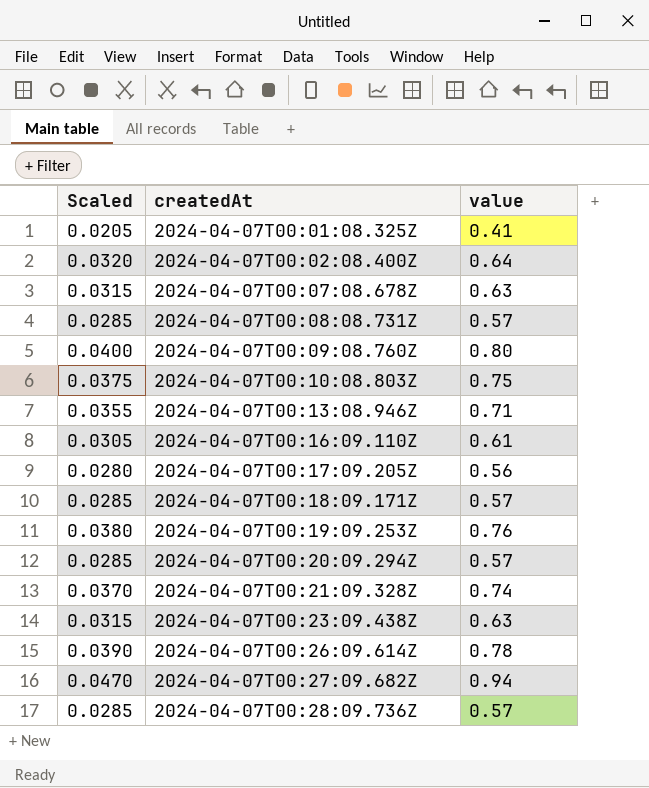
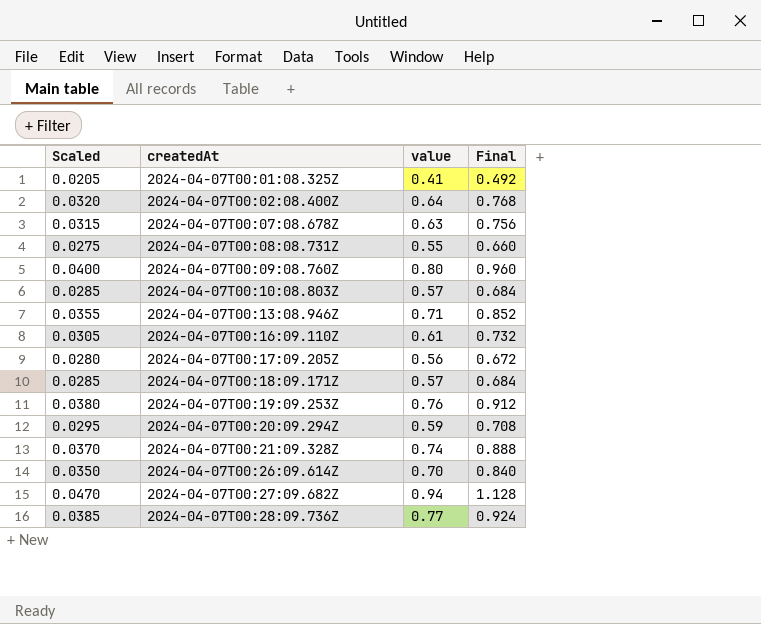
column Final | formula: none -> [value] * 1.2
row 2024-04-07T00:23:09.438Z: 0.0315 | 0.63 -> none
2024-04-07T00:08:08.731Z | Scaled: 0.0285 -> 0.0275
2024-04-07T00:08:08.731Z | value: 0.57 -> 0.55
2024-04-07T00:10:08.803Z | Scaled: 0.0375 -> 0.0285
2024-04-07T00:10:08.803Z | value: 0.75 -> 0.57
2024-04-07T00:20:09.294Z | Scaled: 0.0285 -> 0.0295
2024-04-07T00:20:09.294Z | value: 0.57 -> 0.59
2024-04-07T00:26:09.614Z | Scaled: 0.0390 -> 0.0350
2024-04-07T00:26:09.614Z | value: 0.78 -> 0.70
2024-04-07T00:28:09.736Z | Scaled: 0.0285 -> 0.0385
2024-04-07T00:28:09.736Z | value: 0.57 -> 0.77

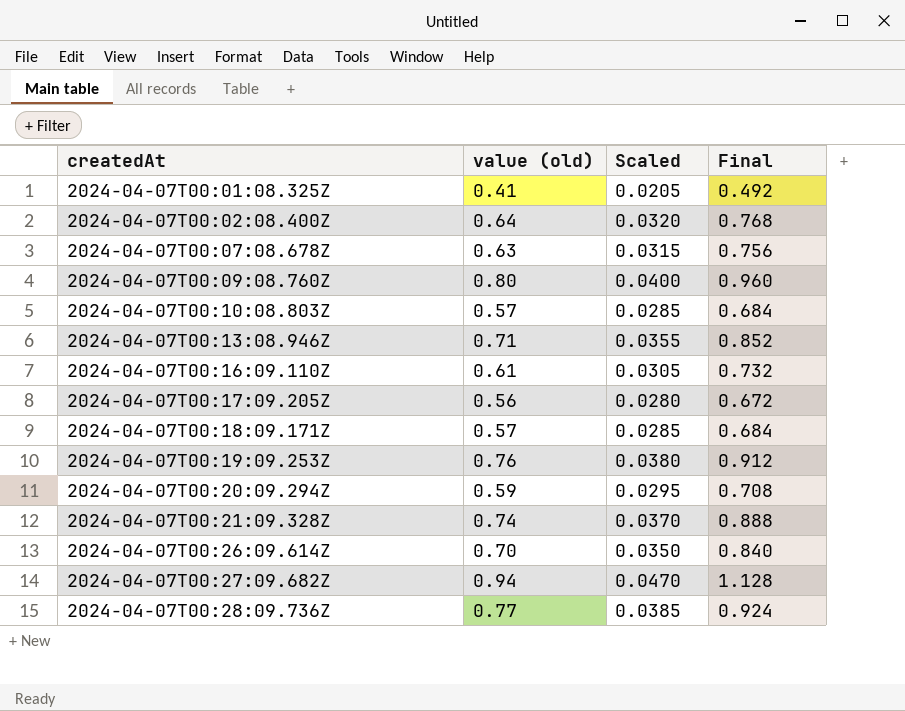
column name: value -> value (old)
column Scaled | position: 1 -> 3
row 2024-04-07T00:08:08.731Z: 0.0275 | 0.55 | 0.660 -> none

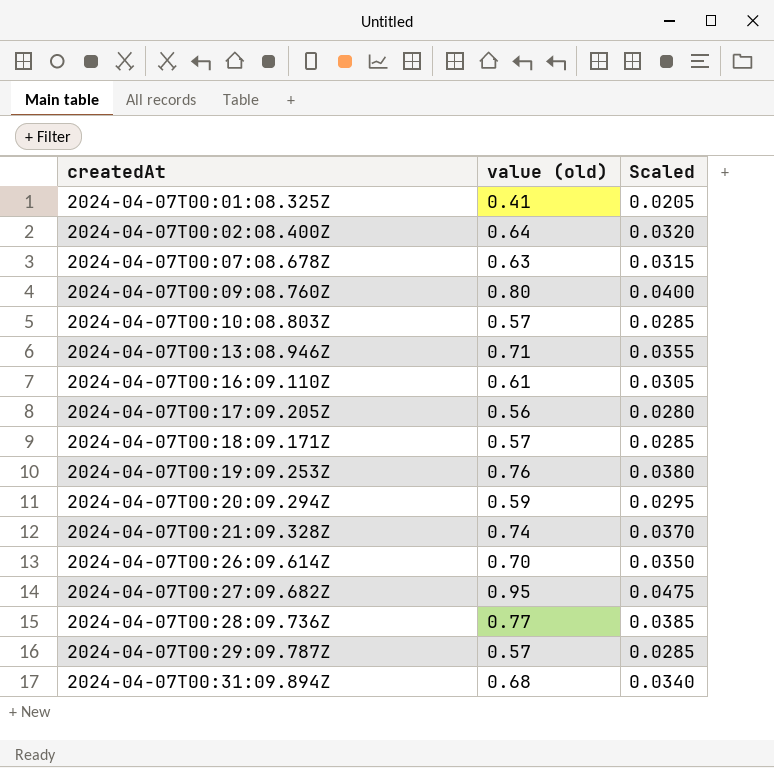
column Final | formula: [value (old)] * 1.2 -> none
2024-04-07T00:27:09.682Z | value (old): 0.94 -> 0.95
2024-04-07T00:27:09.682Z | Scaled: 0.0470 -> 0.0475
row 2024-04-07T00:29:09.787Z: none -> 0.57 | 0.0285
row 2024-04-07T00:31:09.894Z: none -> 0.68 | 0.0340

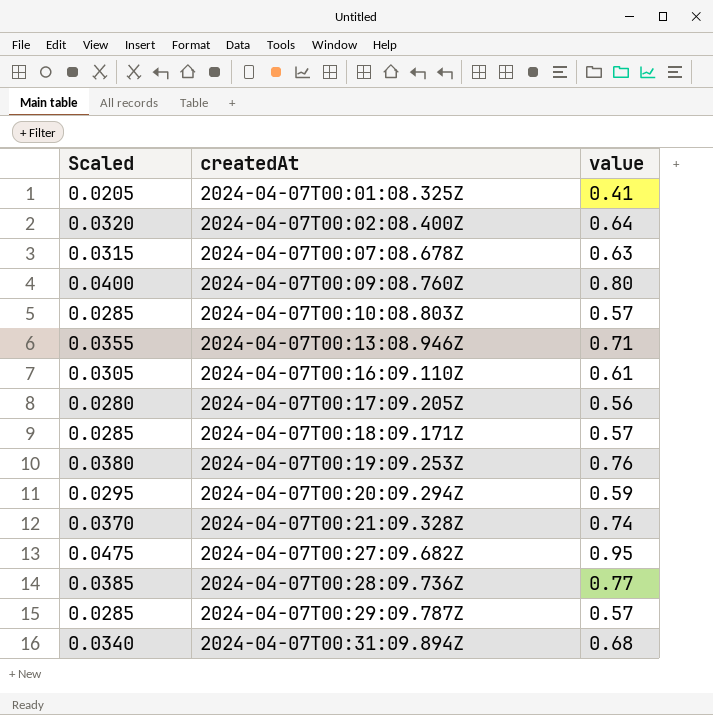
column Scaled | position: 3 -> 1
column name: value (old) -> value
row 2024-04-07T00:26:09.614Z: 0.70 | 0.0350 -> none

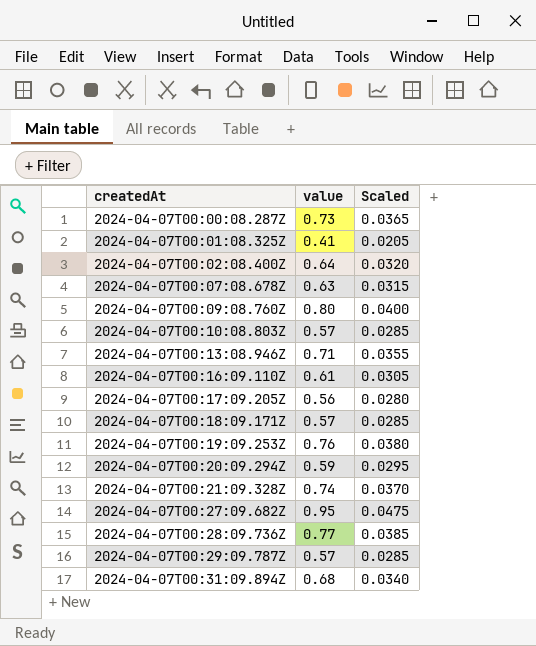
column Scaled | position: 1 -> 3
row 2024-04-07T00:00:08.287Z: none -> 0.73 | 0.0365

